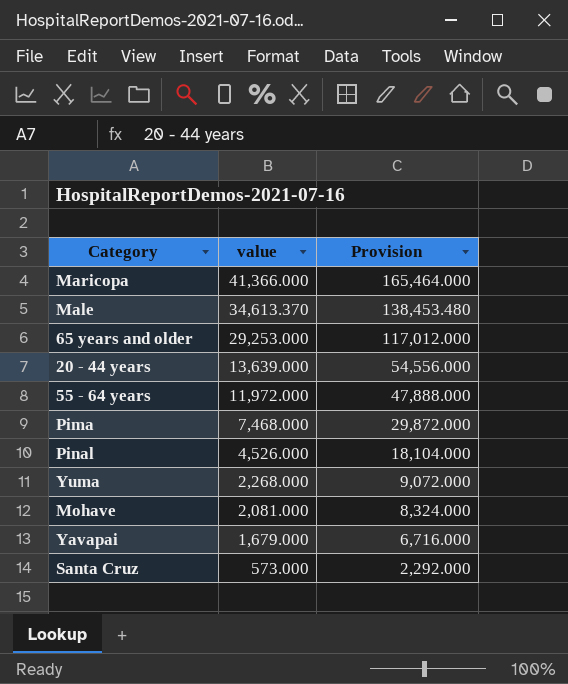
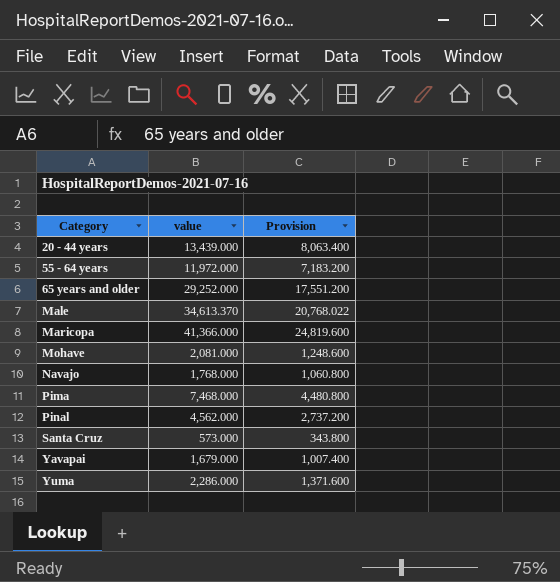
row order: value descending -> Category ascending
column Provision | formula: [value] * 4 -> [value] * 0.6
20 - 44 years | value: 13,639.000 -> 13,439.000
65 years and older | value: 29,253.000 -> 29,252.000
row Navajo: none -> 1,768.000 | 1,060.800
Pinal | value: 4,526.000 -> 4,562.000
Yuma | value: 2,268.000 -> 2,286.000

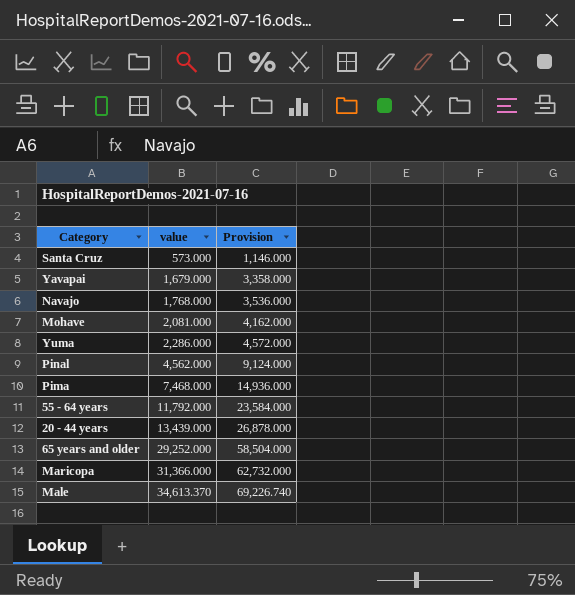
row order: Category ascending -> value ascending
column Provision | formula: [value] * 0.6 -> [value] * 2
55 - 64 years | value: 11,972.000 -> 11,792.000
Maricopa | value: 41,366.000 -> 31,366.000

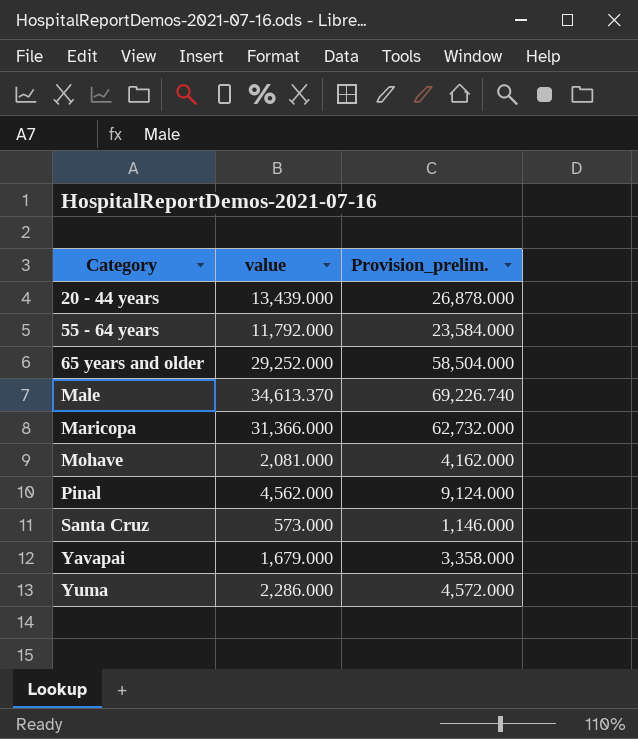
row order: value ascending -> Category ascending
column name: Provision -> Provision_prelim.
row Navajo: 1,768.000 | 3,536.000 -> none
row Pima: 7,468.000 | 14,936.000 -> none

